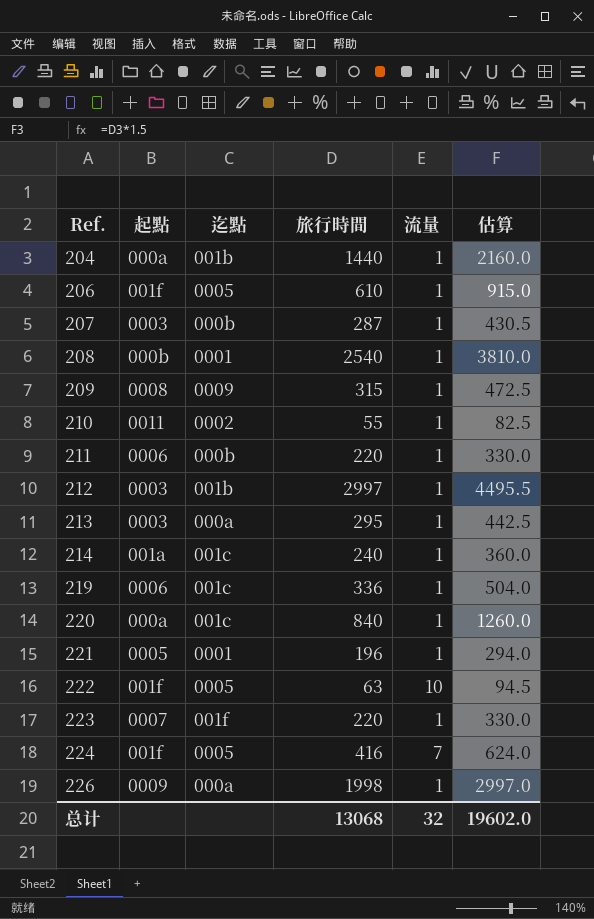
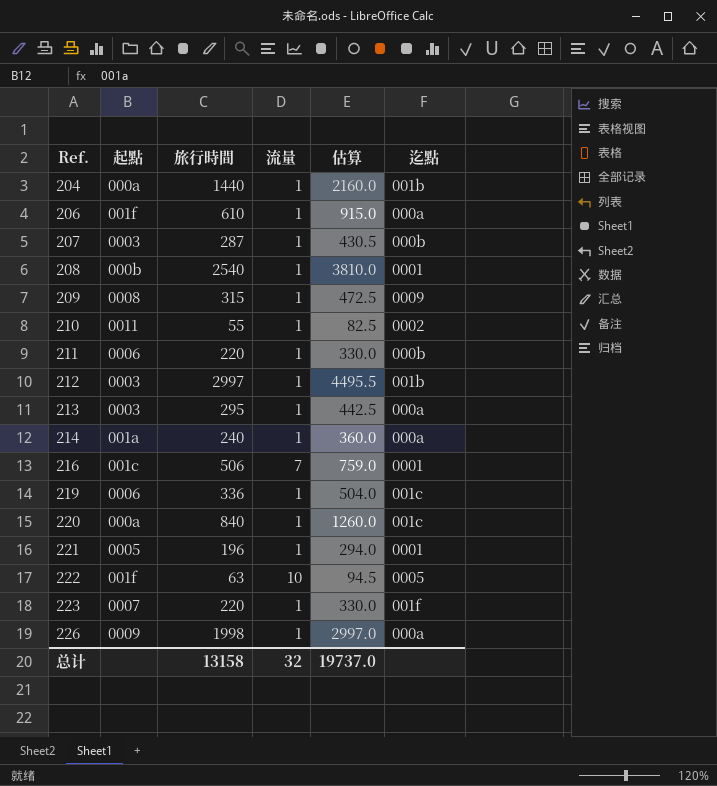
column 迄點 | position: 3 -> 6
row 224: 001f | 0005 | 416 | 7 | 624.0 -> none
206 | 迄點: 0005 -> 000a
214 | 迄點: 001c -> 000a
row 216: none -> 001c | 506 | 7 | 759.0 | 0001
总计 | 旅行時間: 13068 -> 13158
总计 | 估算: 19602.0 -> 19737.0

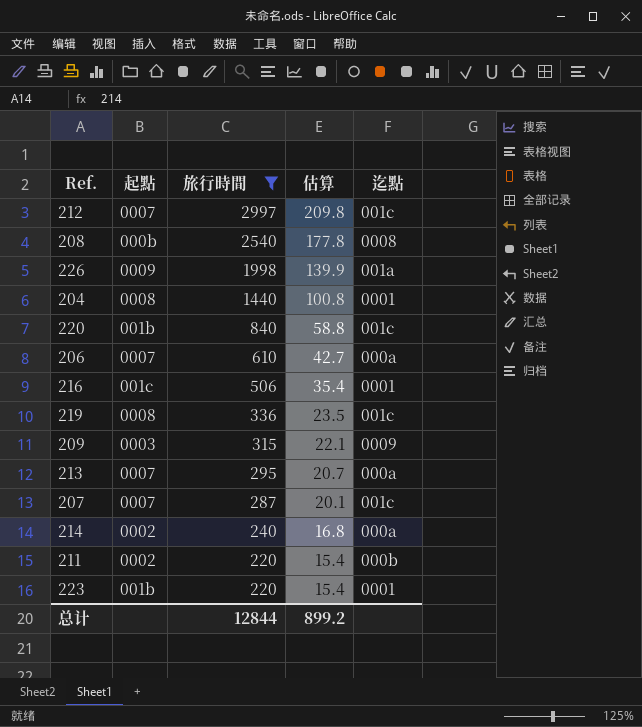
filter: none -> 旅行時間 >= 220
row order: Ref. ascending -> 旅行時間 descending
column 流量 | position: 4 -> none
column 估算 | formula: [旅行時間] * 1.5 -> [旅行時間] * 0.07
212 | 起點: 0003 -> 0007
212 | 迄點: 001b -> 001c
208 | 迄點: 0001 -> 0008
226 | 迄點: 000a -> 001a
204 | 起點: 000a -> 0008
204 | 迄點: 001b -> 0001
220 | 起點: 000a -> 001b
206 | 起點: 001f -> 0007
219 | 起點: 0006 -> 0008
209 | 起點: 0008 -> 0003
213 | 起點: 0003 -> 0007
207 | 起點: 0003 -> 0007
207 | 迄點: 000b -> 001c
214 | 起點: 001a -> 0002
211 | 起點: 0006 -> 0002
223 | 起點: 0007 -> 001b
223 | 迄點: 001f -> 0001
总计 | 旅行時間: 13158 -> 12844
总计 | 估算: 19737.0 -> 899.2

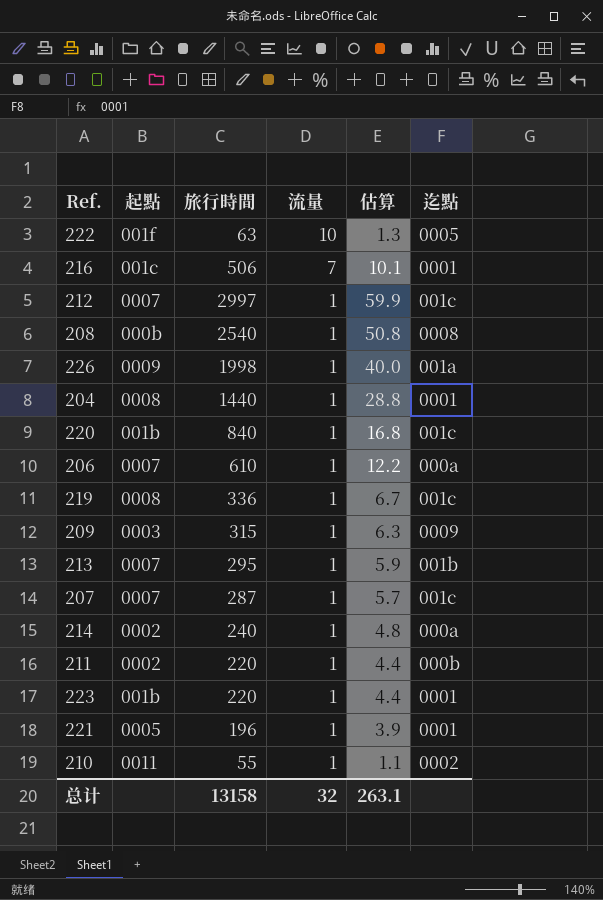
filter: 旅行時間 >= 220 -> none
row order: 旅行時間 descending -> 流量 descending
column 流量 | position: none -> 4
column 估算 | formula: [旅行時間] * 0.07 -> [旅行時間] * 0.02
213 | 迄點: 000a -> 001b
总计 | 旅行時間: 12844 -> 13158
总计 | 估算: 899.2 -> 263.1

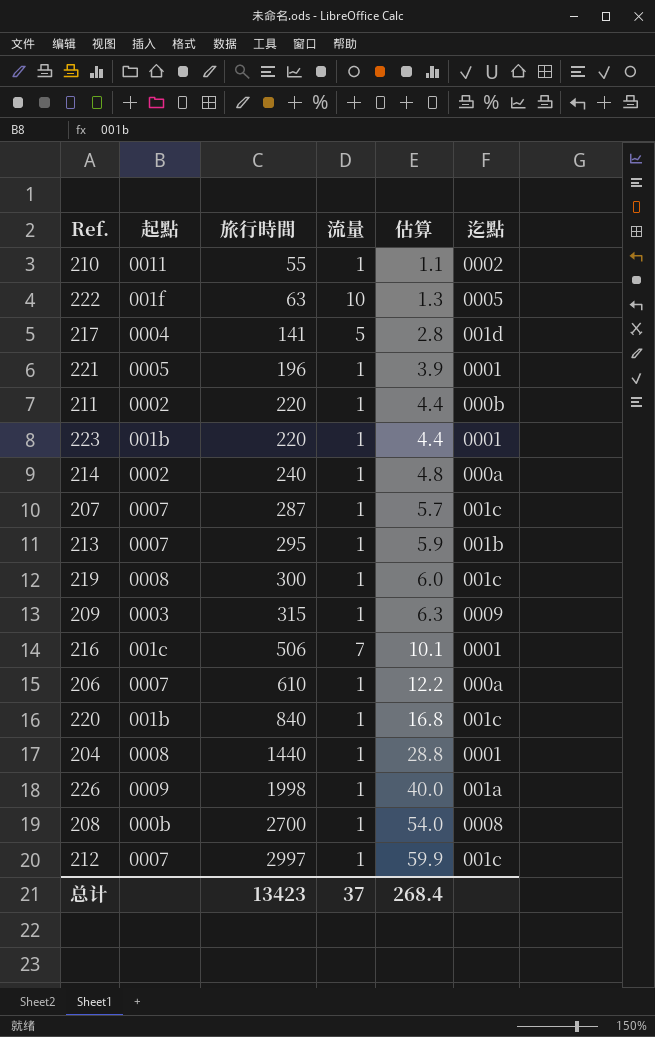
row order: 流量 descending -> 旅行時間 ascending
row 217: none -> 0004 | 141 | 5 | 2.8 | 001d
219 | 旅行時間: 336 -> 300
219 | 估算: 6.7 -> 6.0
208 | 旅行時間: 2540 -> 2700
208 | 估算: 50.8 -> 54.0
总计 | 旅行時間: 13158 -> 13423
总计 | 流量: 32 -> 37
总计 | 估算: 263.1 -> 268.4

